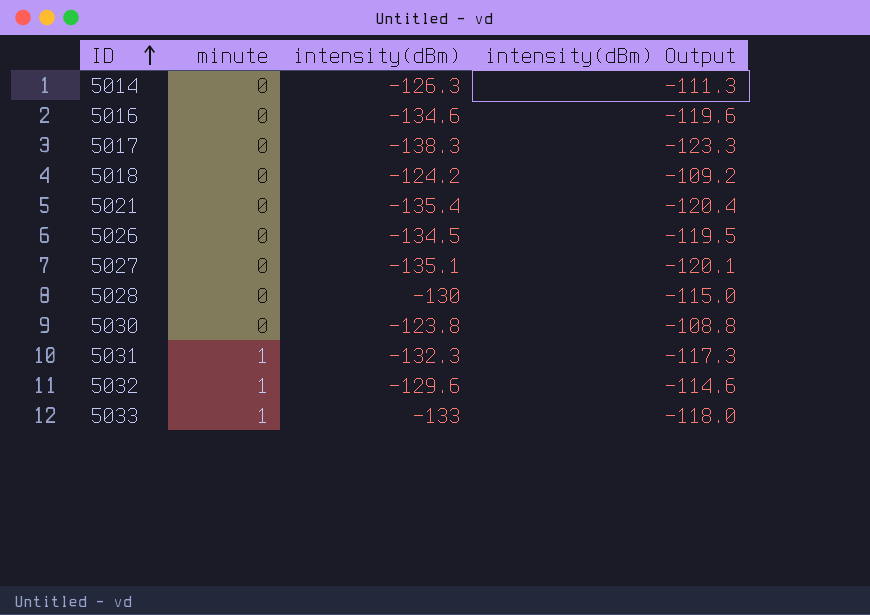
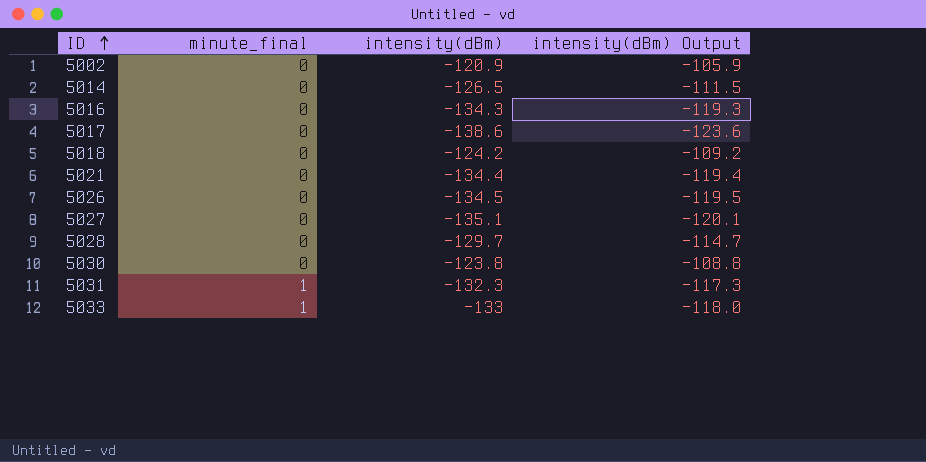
column name: minute -> minute_final
row 5032: 1 | -129.6 | -114.6 -> none
row 5002: none -> 0 | -120.9 | -105.9
5014 | intensity(dBm): -126.3 -> -126.5
5014 | intensity(dBm) Output: -111.3 -> -111.5
5016 | intensity(dBm): -134.6 -> -134.3
5016 | intensity(dBm) Output: -119.6 -> -119.3
5017 | intensity(dBm): -138.3 -> -138.6
5017 | intensity(dBm) Output: -123.3 -> -123.6
5021 | intensity(dBm): -135.4 -> -134.4
5021 | intensity(dBm) Output: -120.4 -> -119.4
5028 | intensity(dBm): -130 -> -129.7
5028 | intensity(dBm) Output: -115.0 -> -114.7

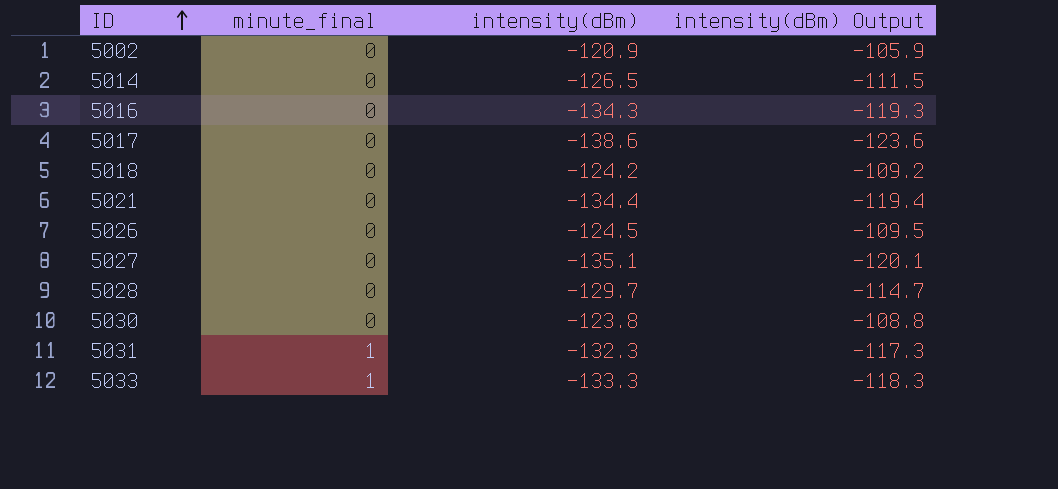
5026 | intensity(dBm): -134.5 -> -124.5
5026 | intensity(dBm) Output: -119.5 -> -109.5
5033 | intensity(dBm): -133 -> -133.3
5033 | intensity(dBm) Output: -118.0 -> -118.3

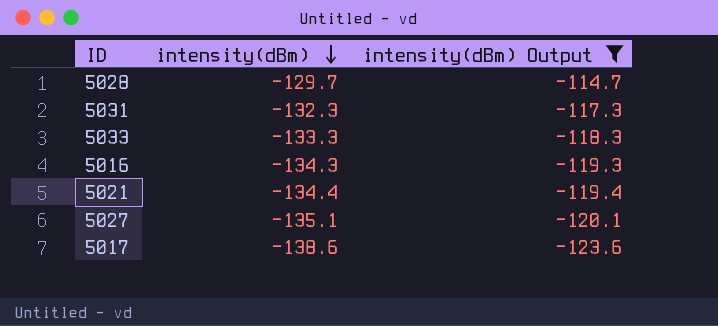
filter: none -> intensity(dBm) Output <= -114.7
row order: ID ascending -> intensity(dBm) descending
column minute_final | position: 2 -> none

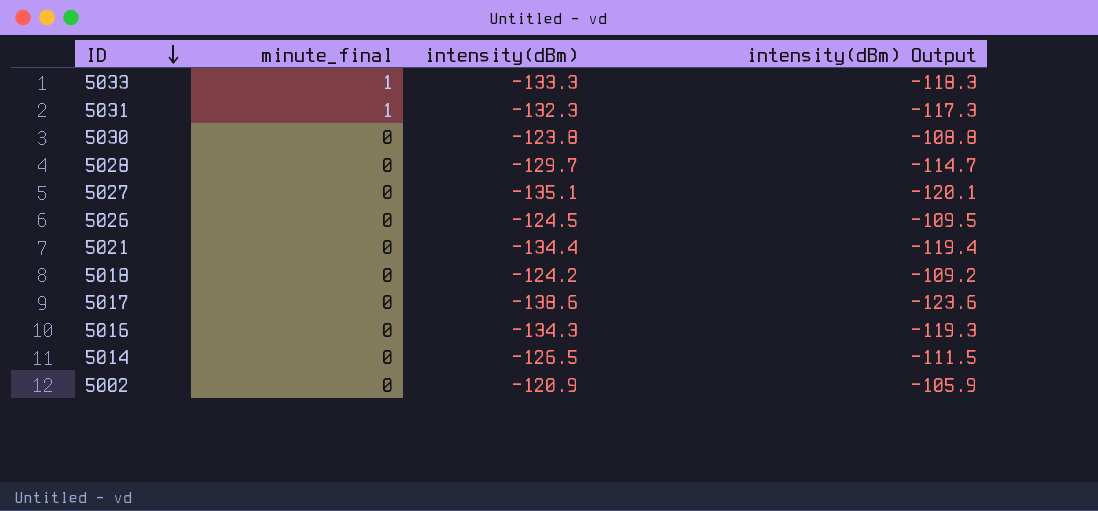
filter: intensity(dBm) Output <= -114.7 -> none
row order: intensity(dBm) descending -> ID descending
column minute_final | position: none -> 2

